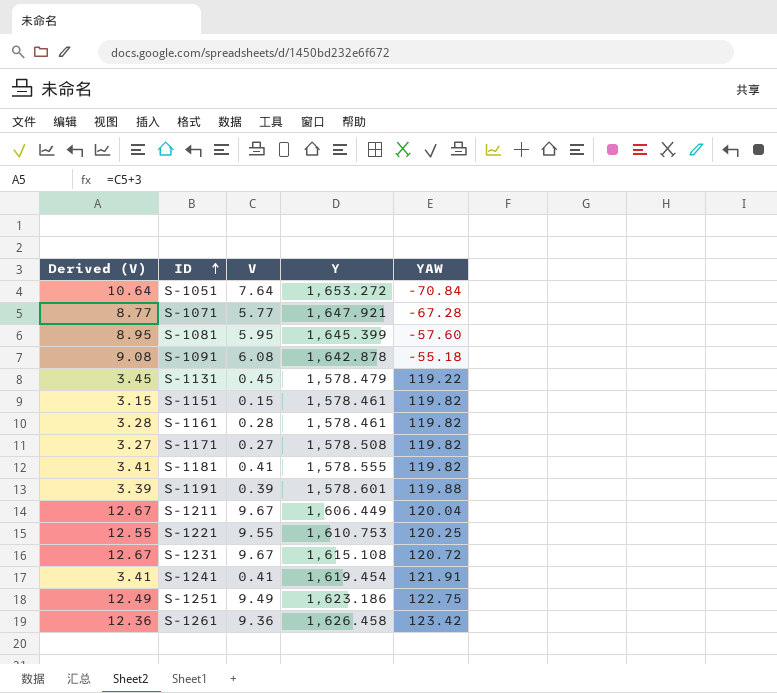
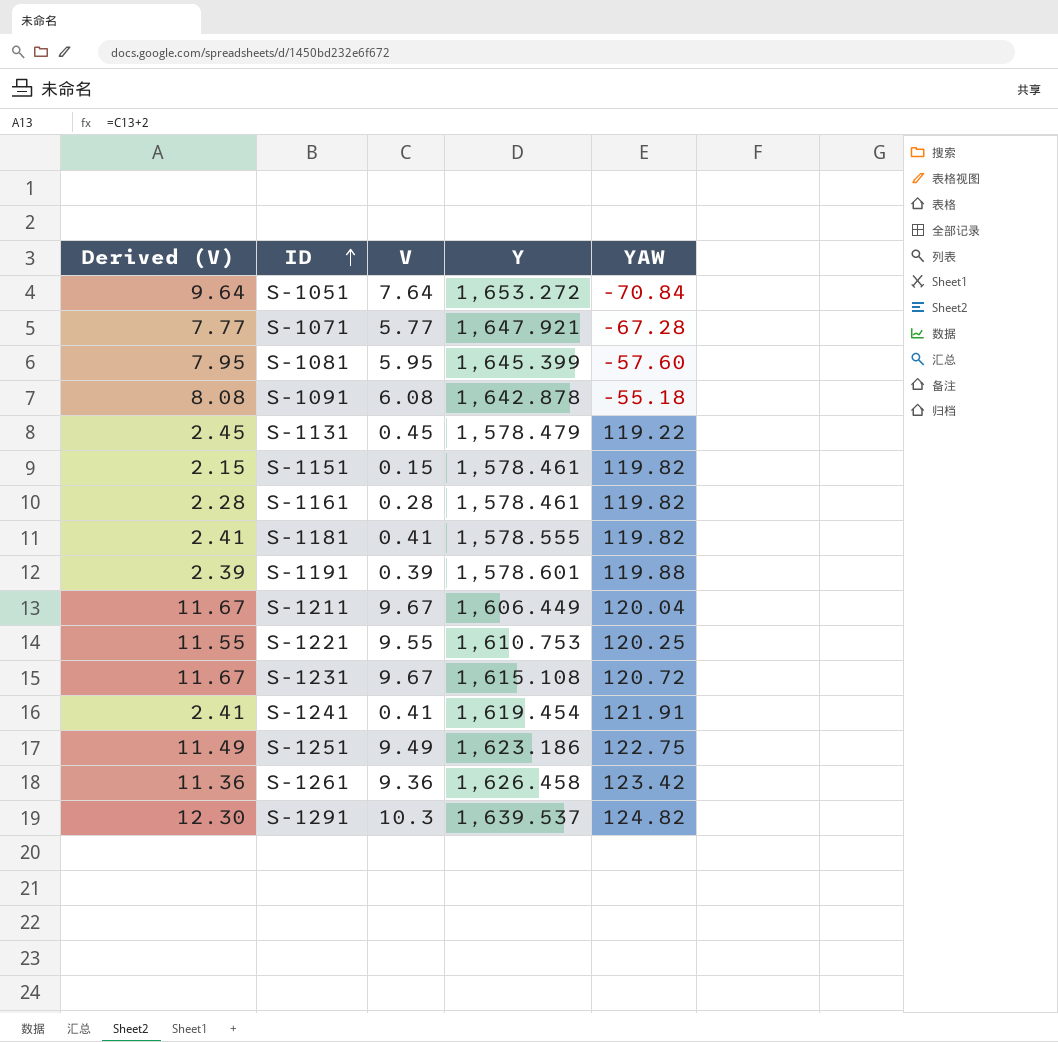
column Derived (V) | formula: [V] + 3 -> [V] + 2
row S-1171: 3.27 | 0.27 | 1,578.508 | 119.82 -> none
row S-1291: none -> 12.30 | 10.3 | 1,639.537 | 124.82

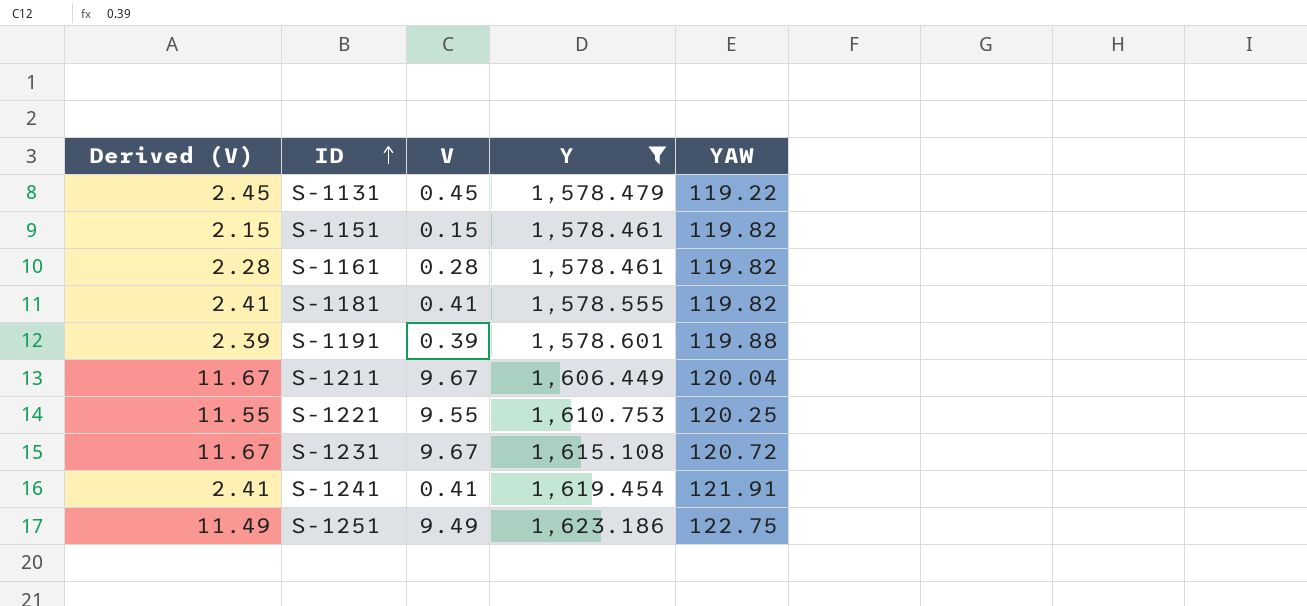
filter: none -> Y <= 1,623.186

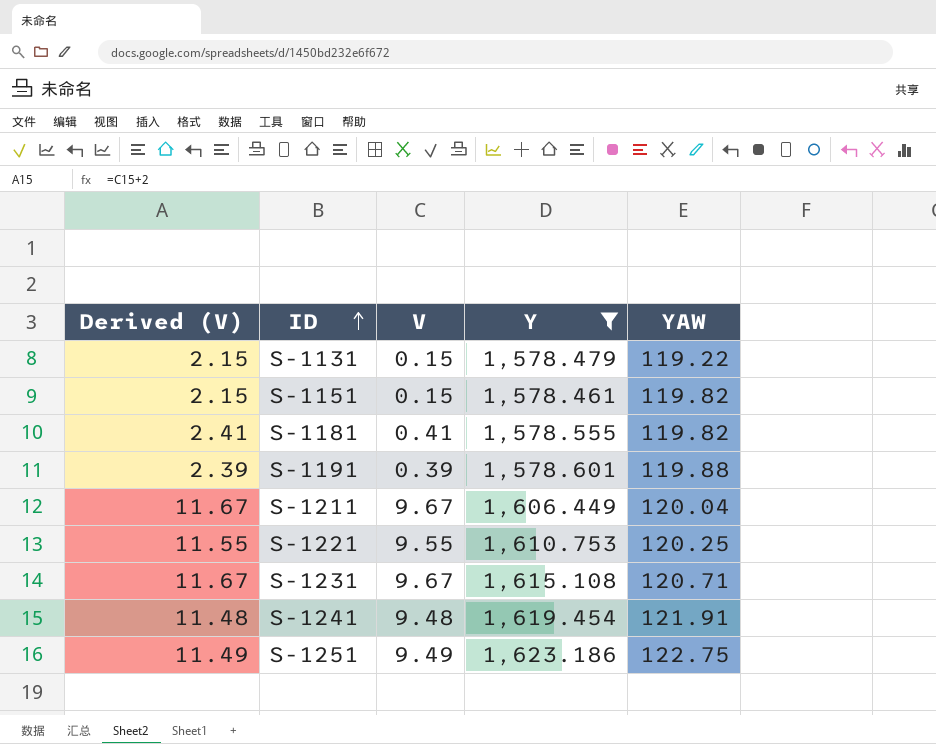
row S-1161: 2.28 | 0.28 | 1,578.461 | 119.82 -> none
S-1131 | Derived (V): 2.45 -> 2.15
S-1131 | V: 0.45 -> 0.15
S-1231 | YAW: 120.72 -> 120.71
S-1241 | Derived (V): 2.41 -> 11.48
S-1241 | V: 0.41 -> 9.48

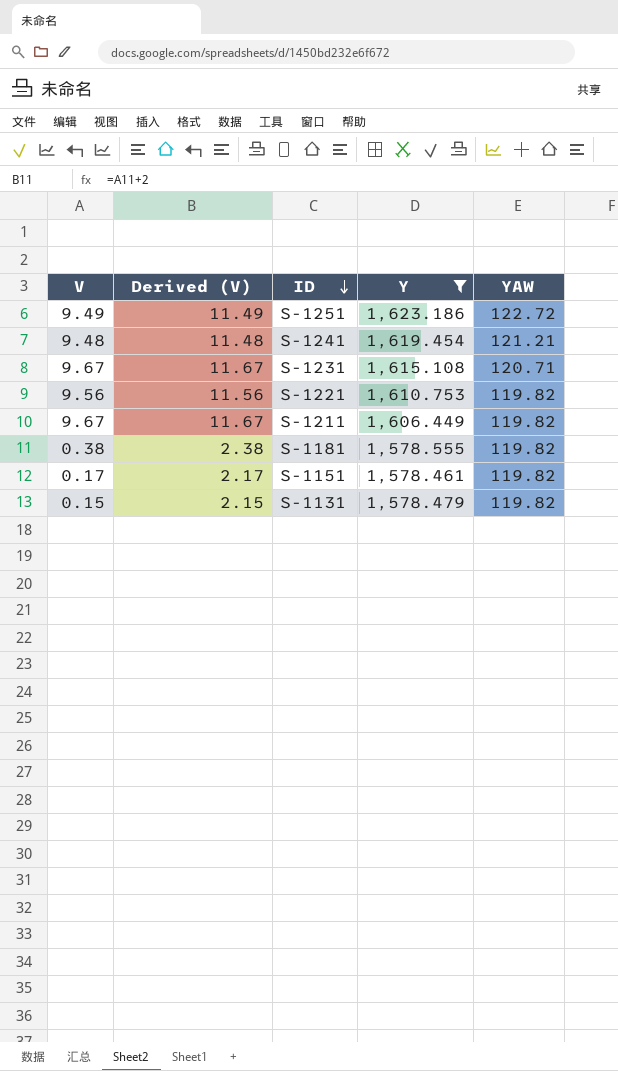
row order: ID ascending -> ID descending
column V | position: 3 -> 1
row S-1191: 2.39 | 0.39 | 1,578.601 | 119.88 -> none
S-1251 | YAW: 122.75 -> 122.72
S-1241 | YAW: 121.91 -> 121.21
S-1221 | V: 9.55 -> 9.56
S-1221 | Derived (V): 11.55 -> 11.56
S-1221 | YAW: 120.25 -> 119.82
S-1211 | YAW: 120.04 -> 119.82
S-1181 | V: 0.41 -> 0.38
S-1181 | Derived (V): 2.41 -> 2.38
S-1151 | V: 0.15 -> 0.17
S-1151 | Derived (V): 2.15 -> 2.17
S-1131 | YAW: 119.22 -> 119.82

